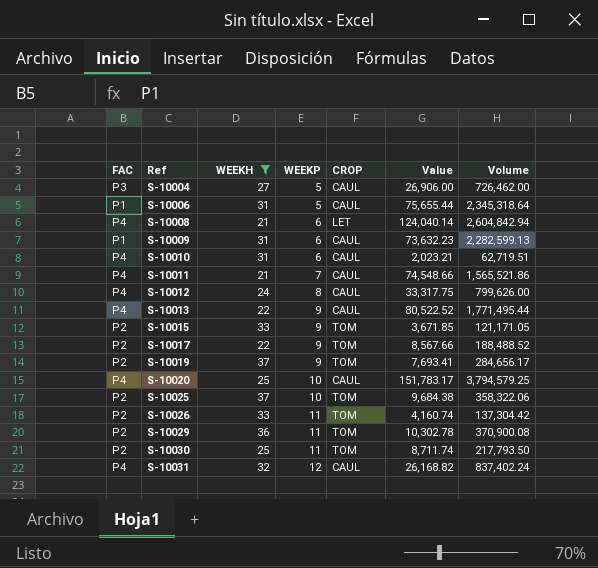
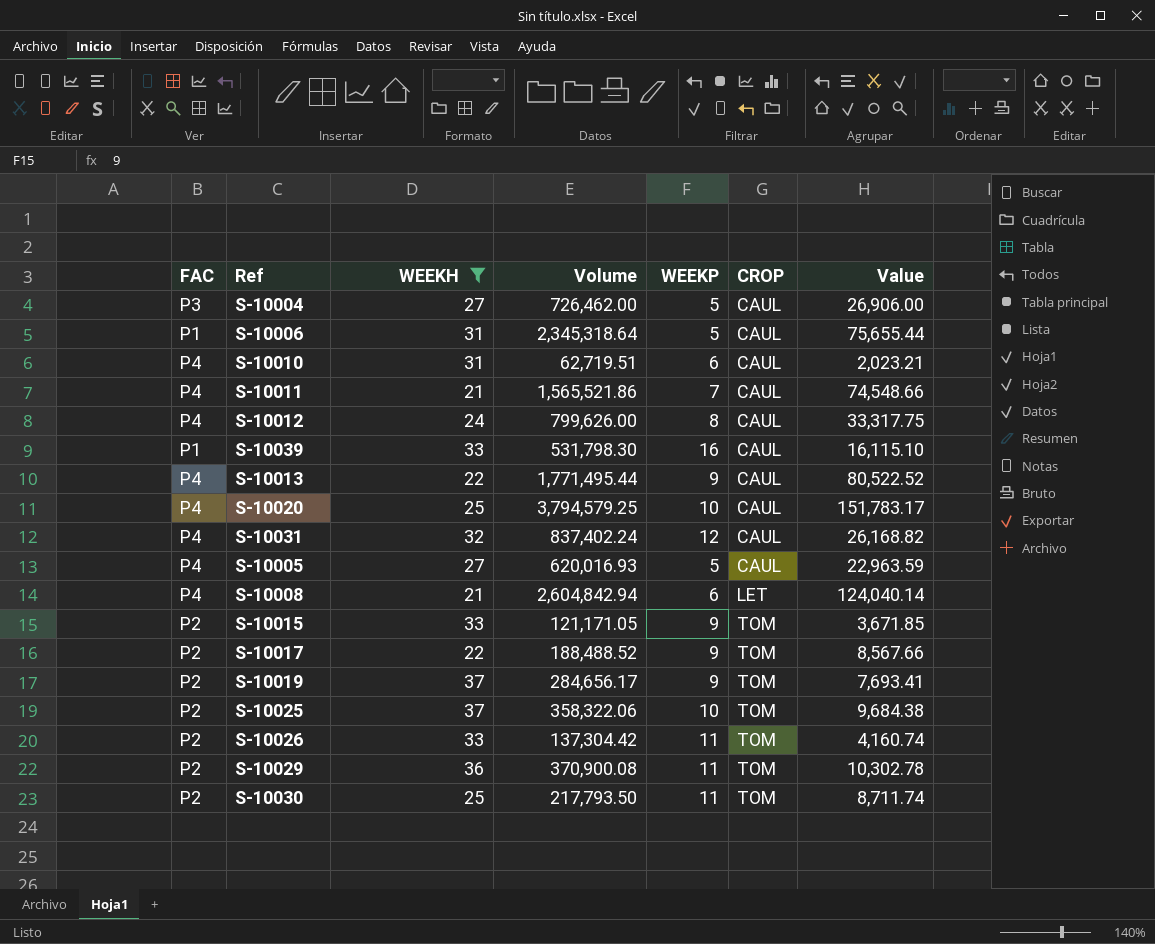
row order: Ref ascending -> CROP ascending
column Volume | position: 7 -> 4
row S-10009: P1 | 31 | 6 | CAUL | 73,632.23 | 2,282,599.13 -> none
row S-10039: none -> P1 | 33 | 531,798.30 | 16 | CAUL | 16,115.10
row S-10005: none -> P4 | 27 | 620,016.93 | 5 | CAUL | 22,963.59

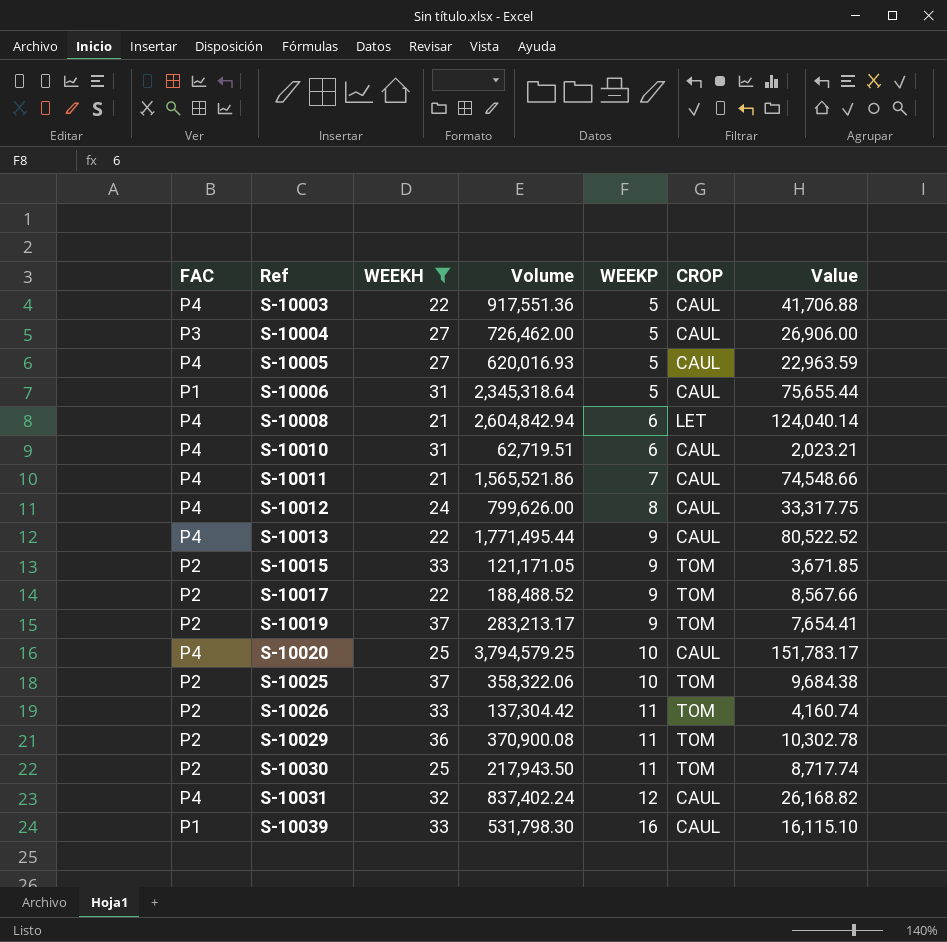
row order: CROP ascending -> Ref ascending
row S-10003: none -> P4 | 22 | 917,551.36 | 5 | CAUL | 41,706.88
S-10019 | Volume: 284,656.17 -> 283,213.17
S-10019 | Value: 7,693.41 -> 7,654.41
S-10030 | Volume: 217,793.50 -> 217,943.50
S-10030 | Value: 8,711.74 -> 8,717.74

